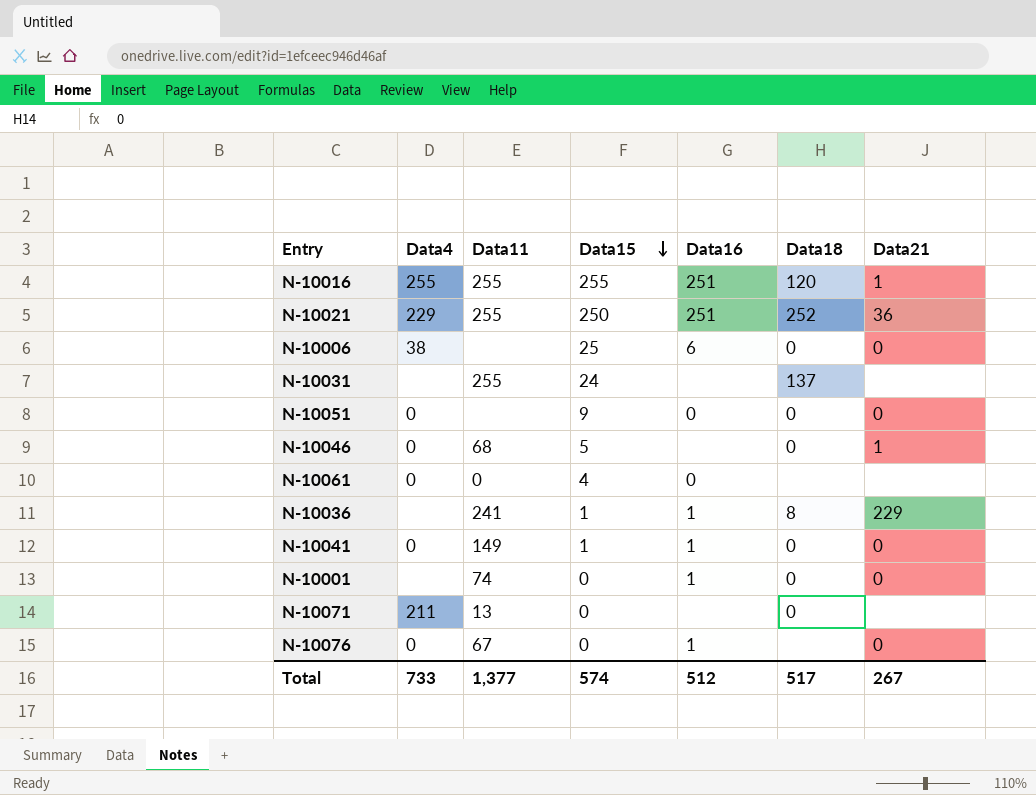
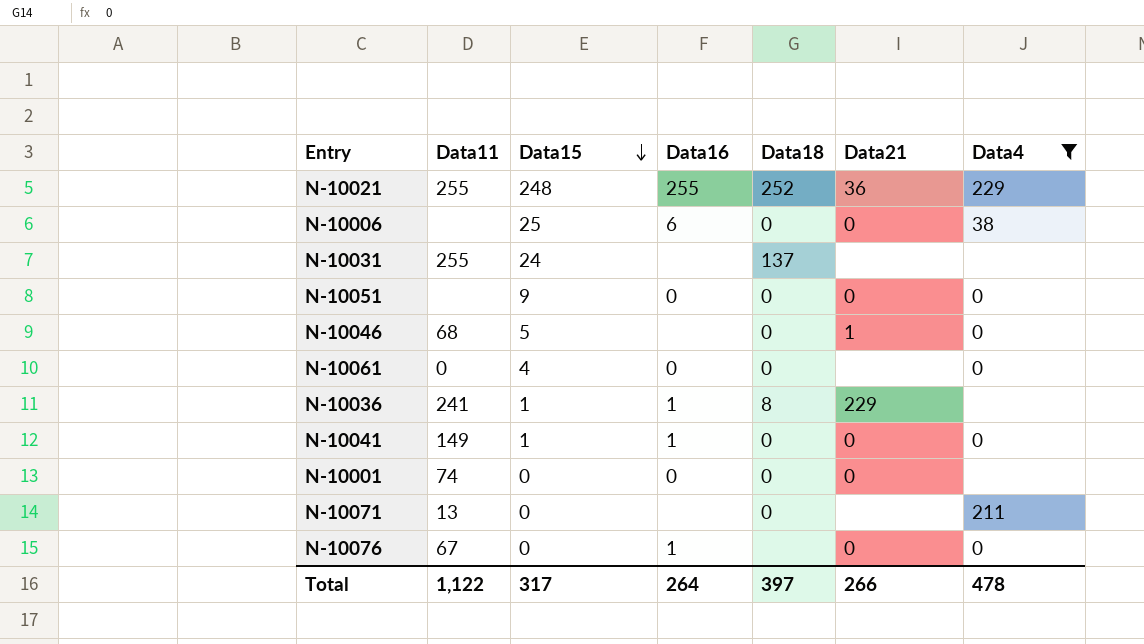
filter: none -> Data4 != 255
column Data4 | position: 2 -> 7
N-10021 | Data15: 250 -> 248
N-10021 | Data16: 251 -> 255
N-10061 | Data18: none -> 0
N-10001 | Data16: 1 -> 0
Total | Data11: 1,377 -> 1,122
Total | Data15: 574 -> 317
Total | Data16: 512 -> 264
Total | Data18: 517 -> 397
Total | Data21: 267 -> 266
Total | Data4: 733 -> 478

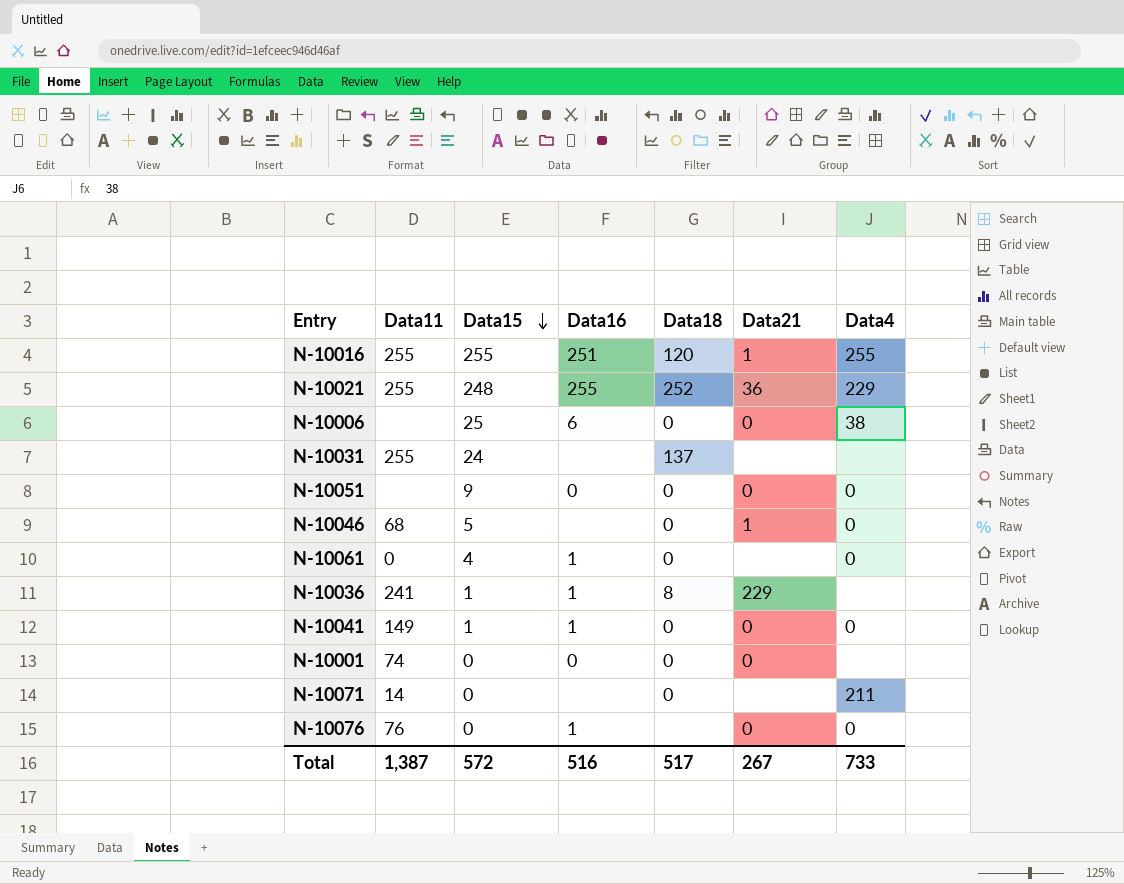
filter: Data4 != 255 -> none
N-10061 | Data16: 0 -> 1
N-10071 | Data11: 13 -> 14
N-10076 | Data11: 67 -> 76
Total | Data11: 1,122 -> 1,387
Total | Data15: 317 -> 572
Total | Data16: 264 -> 516
Total | Data18: 397 -> 517
Total | Data21: 266 -> 267
Total | Data4: 478 -> 733

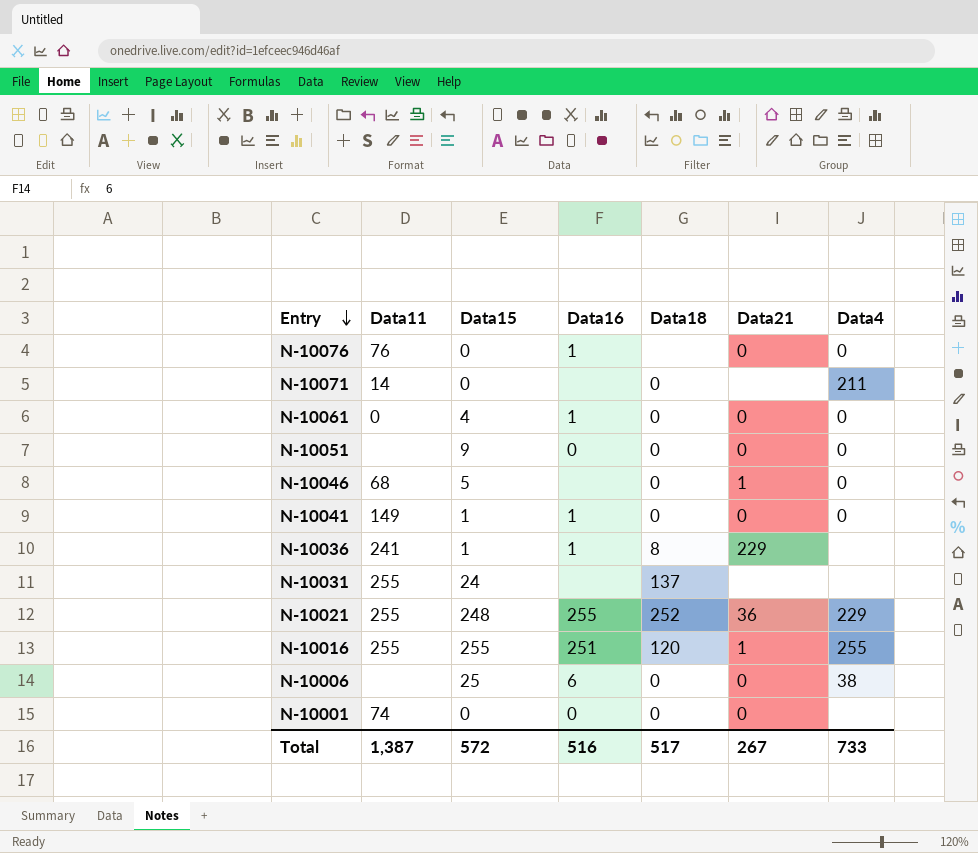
row order: Data15 descending -> Entry descending
N-10061 | Data21: none -> 0

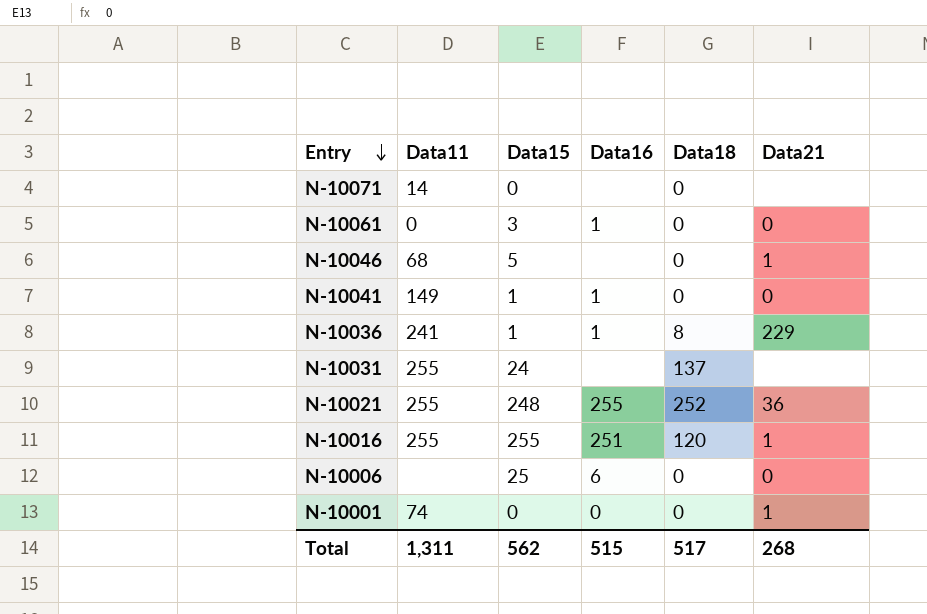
column Data4 | position: 7 -> none
row N-10076: 76 | 0 | 1 | none | 0 | 0 -> none
row N-10051: none | 9 | 0 | 0 | 0 | 0 -> none
N-10061 | Data15: 4 -> 3
N-10001 | Data21: 0 -> 1
Total | Data11: 1,387 -> 1,311
Total | Data15: 572 -> 562
Total | Data16: 516 -> 515
Total | Data21: 267 -> 268

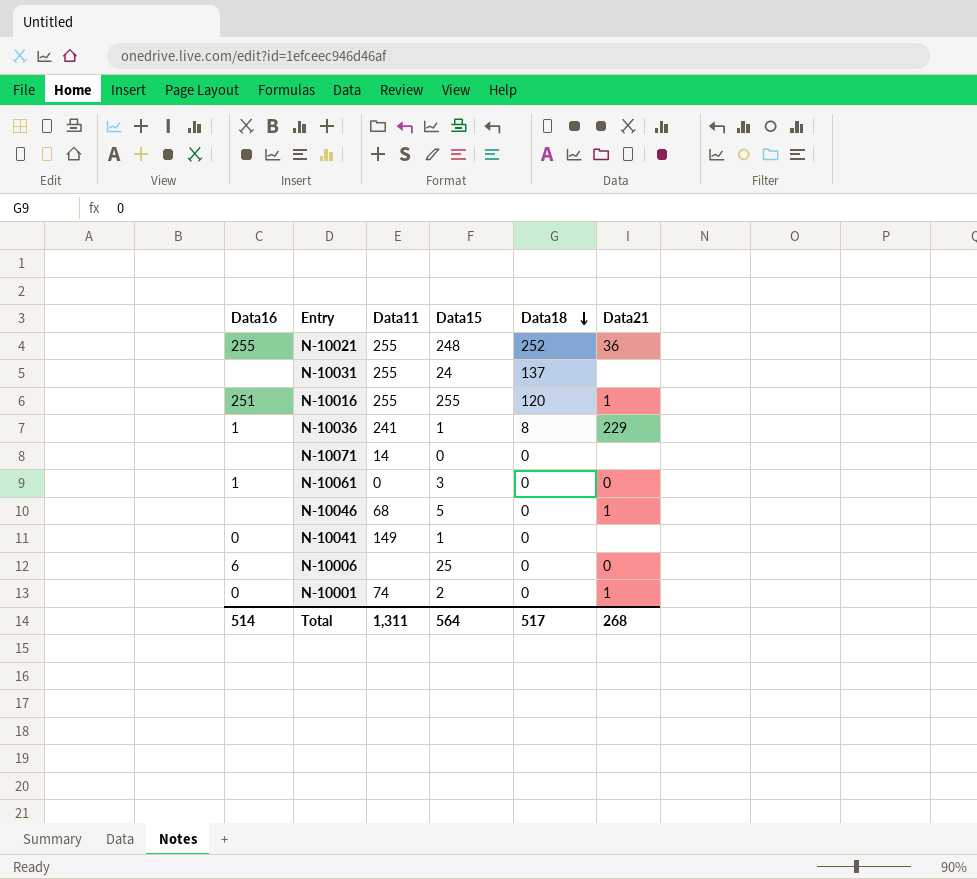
row order: Entry descending -> Data18 descending
column Data16 | position: 4 -> 1
N-10041 | Data16: 1 -> 0
N-10041 | Data21: 0 -> none
N-10001 | Data15: 0 -> 2
Total | Data16: 515 -> 514
Total | Data15: 562 -> 564

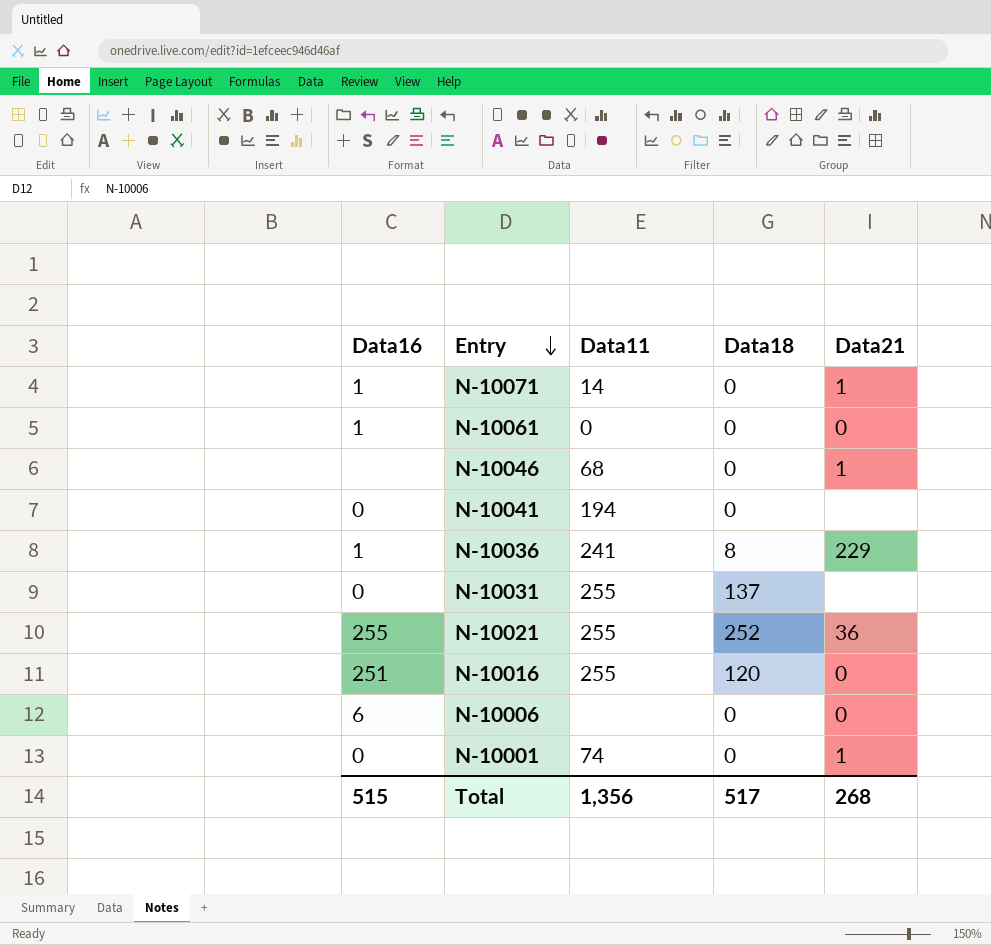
row order: Data18 descending -> Entry descending
column Data15 | position: 4 -> none
N-10071 | Data16: none -> 1
N-10071 | Data21: none -> 1
N-10041 | Data11: 149 -> 194
N-10031 | Data16: none -> 0
N-10016 | Data21: 1 -> 0
Total | Data16: 514 -> 515
Total | Data11: 1,311 -> 1,356

